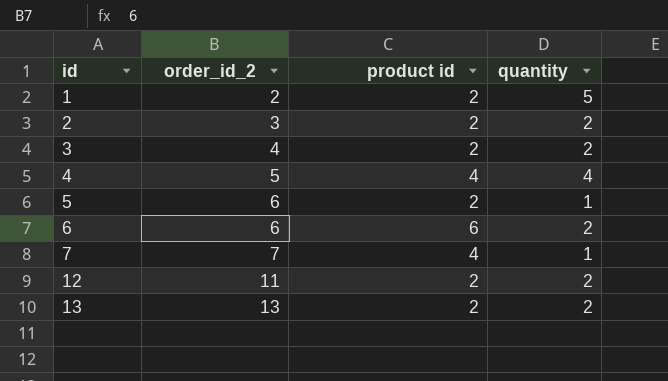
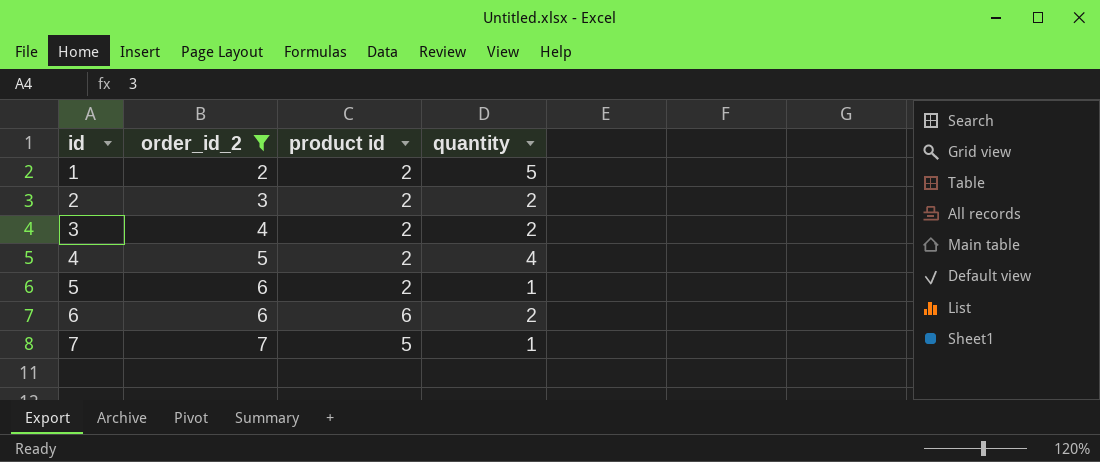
filter: none -> order_id_2 <= 7
4 | product id: 4 -> 2
7 | product id: 4 -> 5

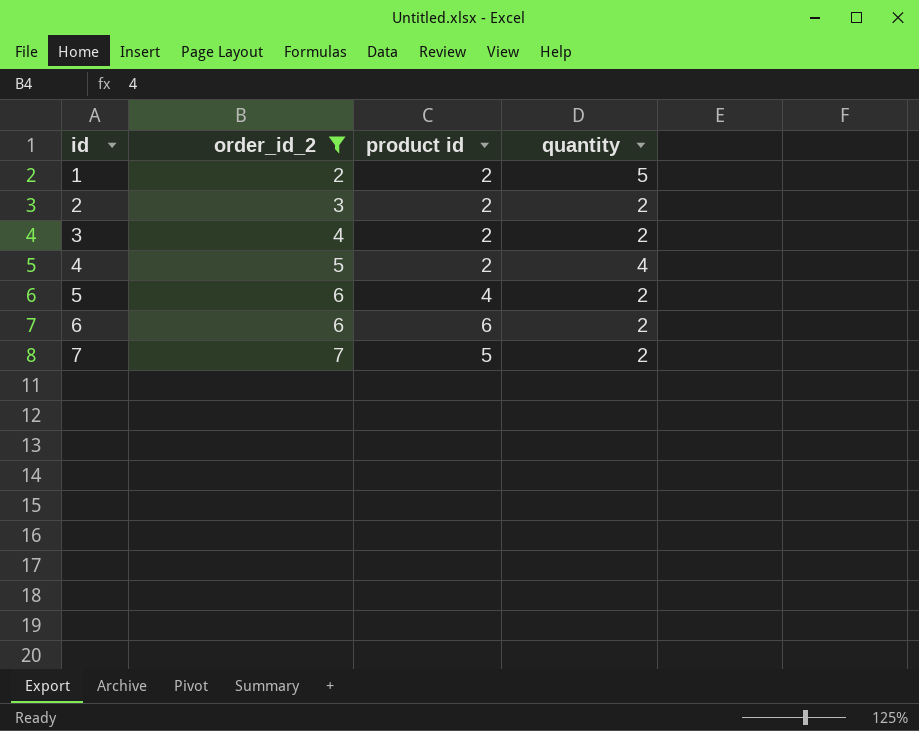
5 | product id: 2 -> 4
5 | quantity: 1 -> 2
7 | quantity: 1 -> 2

